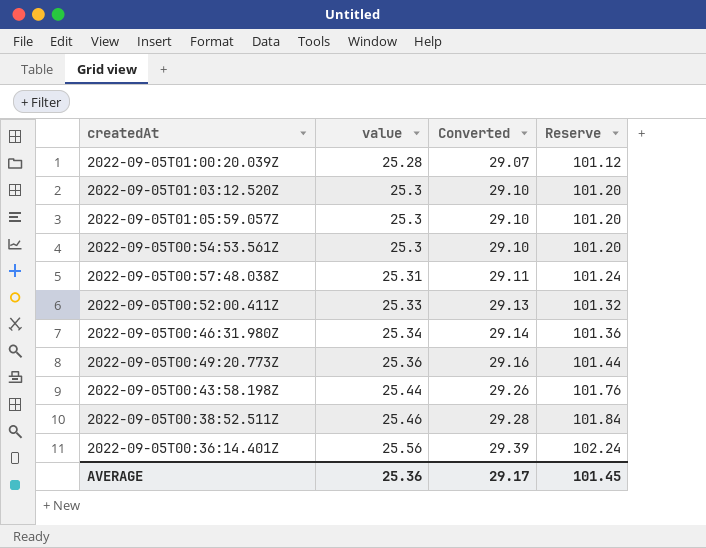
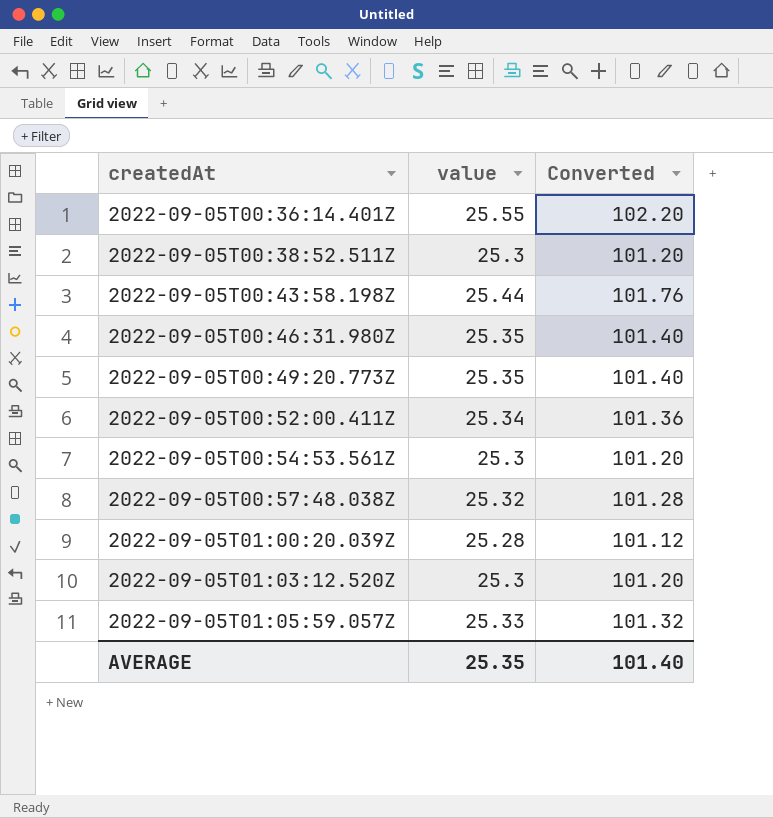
row order: value ascending -> createdAt ascending
column Reserve | formula: [value] * 4 -> none
column Converted | formula: [value] * 1.15 -> [value] * 4
2022-09-05T00:36:14.401Z | value: 25.56 -> 25.55
2022-09-05T00:38:52.511Z | value: 25.46 -> 25.3
2022-09-05T00:46:31.980Z | value: 25.34 -> 25.35
2022-09-05T00:49:20.773Z | value: 25.36 -> 25.35
2022-09-05T00:52:00.411Z | value: 25.33 -> 25.34
2022-09-05T00:57:48.038Z | value: 25.31 -> 25.32
2022-09-05T01:05:59.057Z | value: 25.3 -> 25.33
AVERAGE | value: 25.36 -> 25.35
AVERAGE | Converted: 29.17 -> 101.40

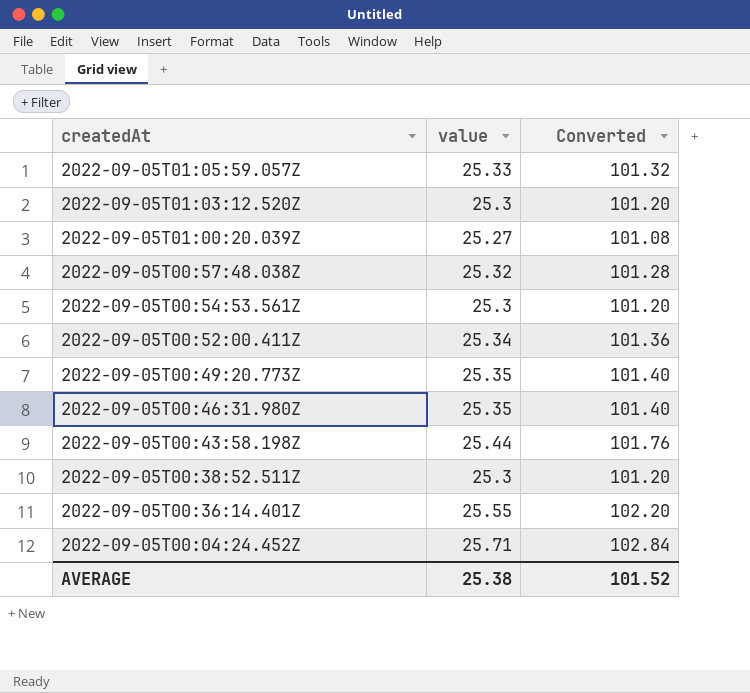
row order: createdAt ascending -> createdAt descending
2022-09-05T01:00:20.039Z | value: 25.28 -> 25.27
2022-09-05T01:00:20.039Z | Converted: 101.12 -> 101.08
row 2022-09-05T00:04:24.452Z: none -> 25.71 | 102.84
AVERAGE | value: 25.35 -> 25.38
AVERAGE | Converted: 101.40 -> 101.52

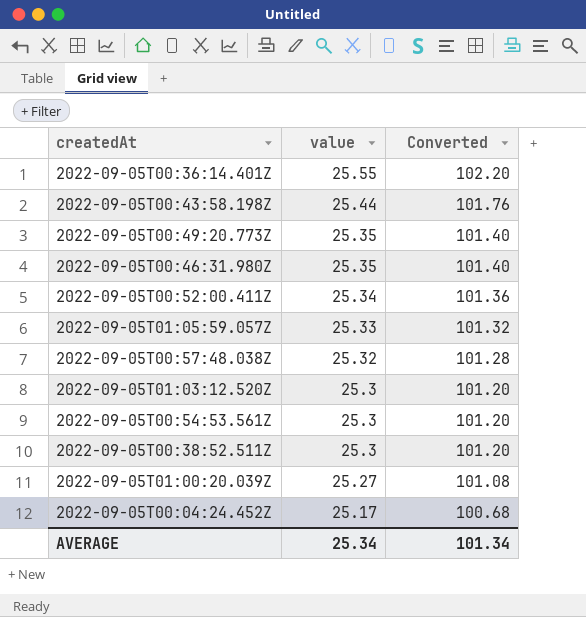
row order: createdAt descending -> value descending
2022-09-05T00:04:24.452Z | value: 25.71 -> 25.17
2022-09-05T00:04:24.452Z | Converted: 102.84 -> 100.68
AVERAGE | value: 25.38 -> 25.34
AVERAGE | Converted: 101.52 -> 101.34

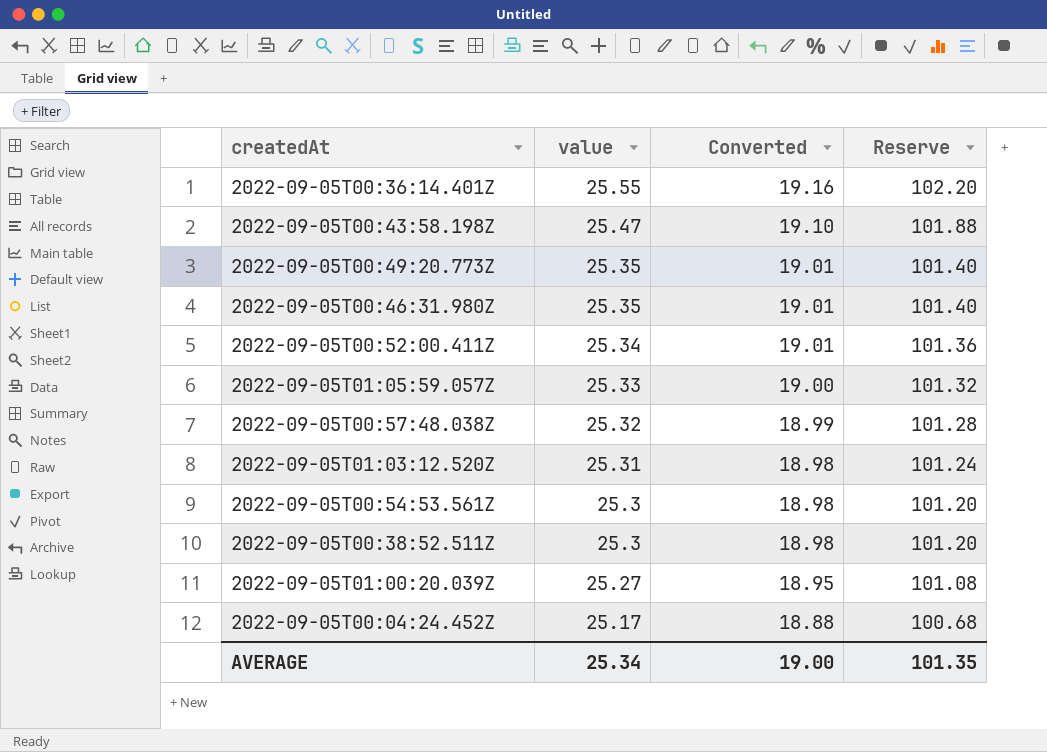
column Converted | formula: [value] * 4 -> [value] * 0.75
column Reserve | formula: none -> [value] * 4
2022-09-05T00:43:58.198Z | value: 25.44 -> 25.47
2022-09-05T01:03:12.520Z | value: 25.3 -> 25.31
AVERAGE | Converted: 101.34 -> 19.00

